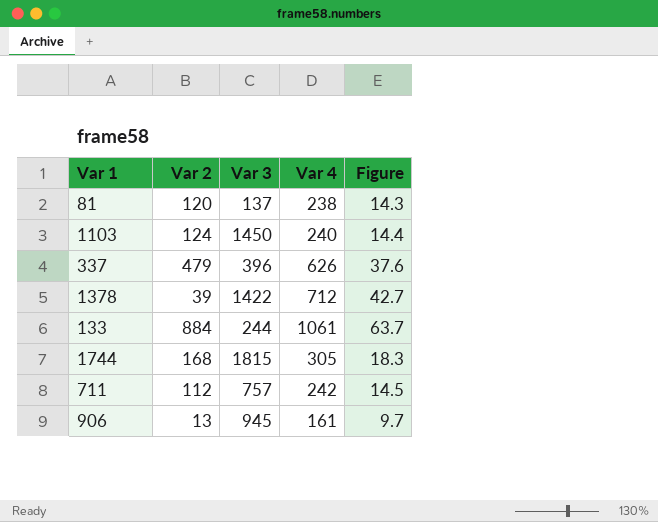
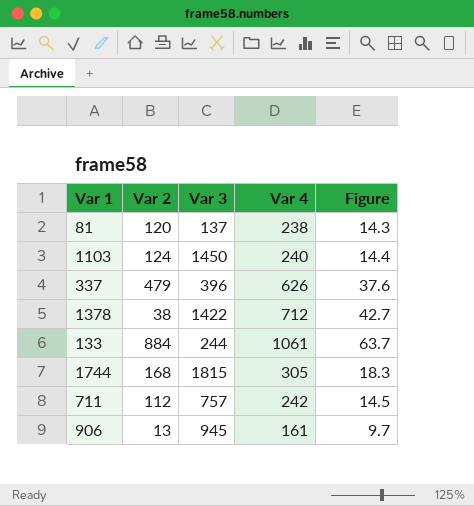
1378 | Var 2: 39 -> 38

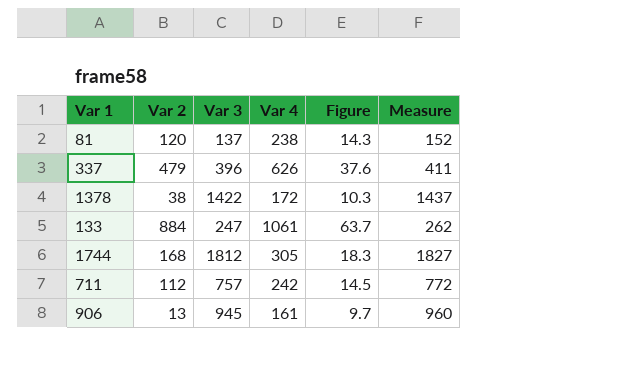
column Measure | formula: none -> [Var 3] + 15
row 1103: 124 | 1450 | 240 | 14.4 -> none
1378 | Var 4: 712 -> 172
1378 | Figure: 42.7 -> 10.3
133 | Var 3: 244 -> 247
1744 | Var 3: 1815 -> 1812

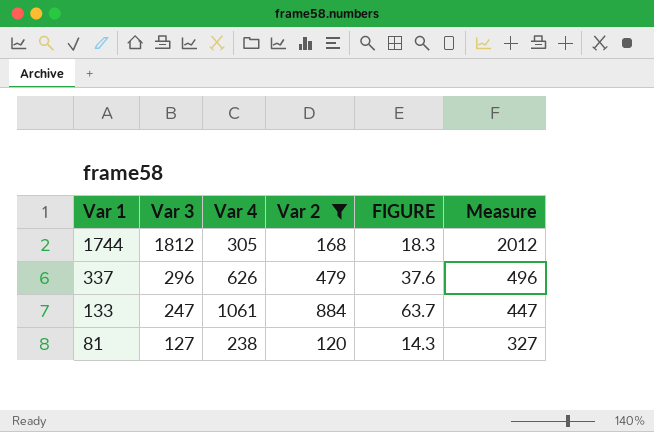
filter: none -> Var 2 >= 120
row order: none -> Var 1 descending
column Var 2 | position: 2 -> 4
column name: Figure -> FIGURE
column Measure | formula: [Var 3] + 15 -> [Var 3] + 200
337 | Var 3: 396 -> 296
81 | Var 3: 137 -> 127

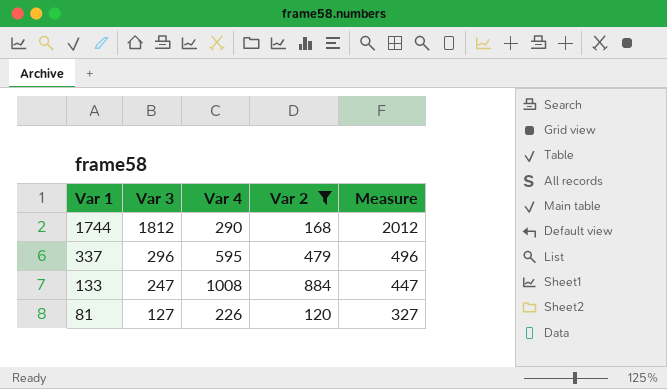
column FIGURE | formula: [Var 4] * 0.06 -> none
1744 | Var 4: 305 -> 290
337 | Var 4: 626 -> 595
133 | Var 4: 1061 -> 1008
81 | Var 4: 238 -> 226

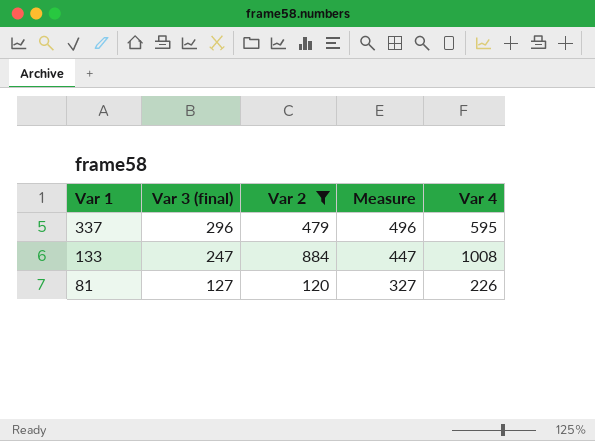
column name: Var 3 -> Var 3 (final)
column Var 4 | position: 3 -> 5
row 1744: 1812 | 290 | 168 | 2012 -> none

